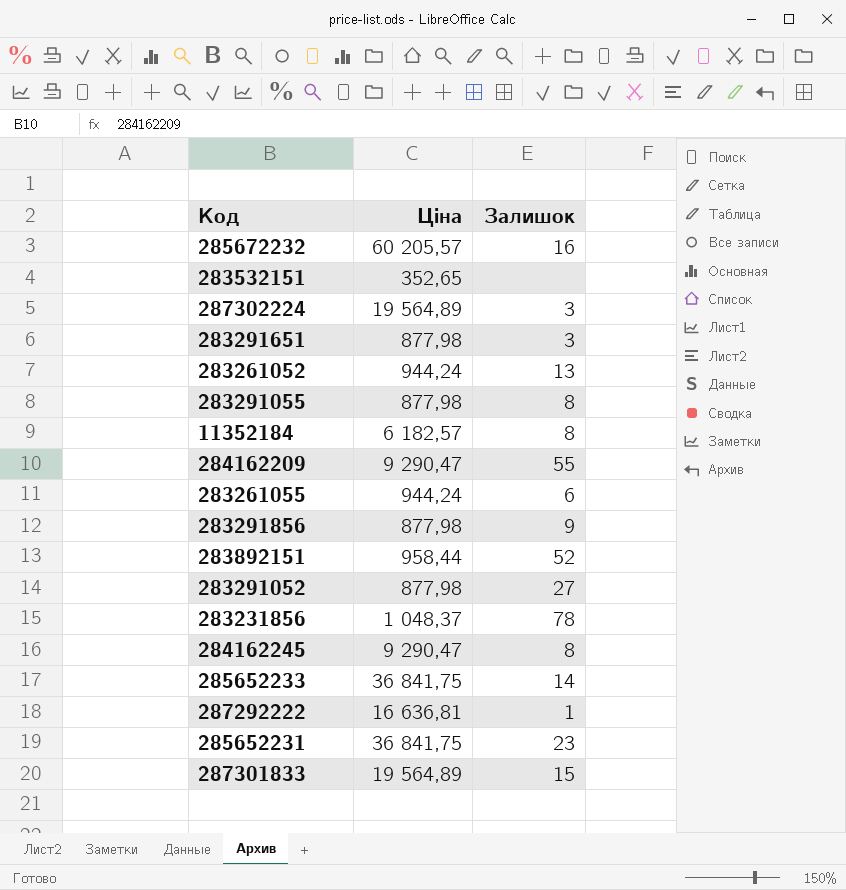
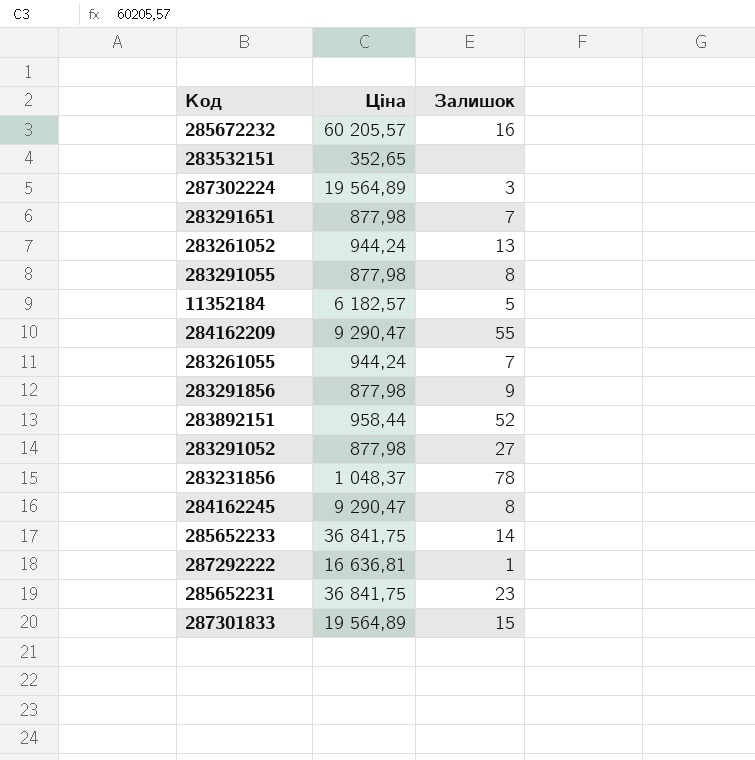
283291651 | Залишок: 3 -> 7
11352184 | Залишок: 8 -> 5
283261055 | Залишок: 6 -> 7

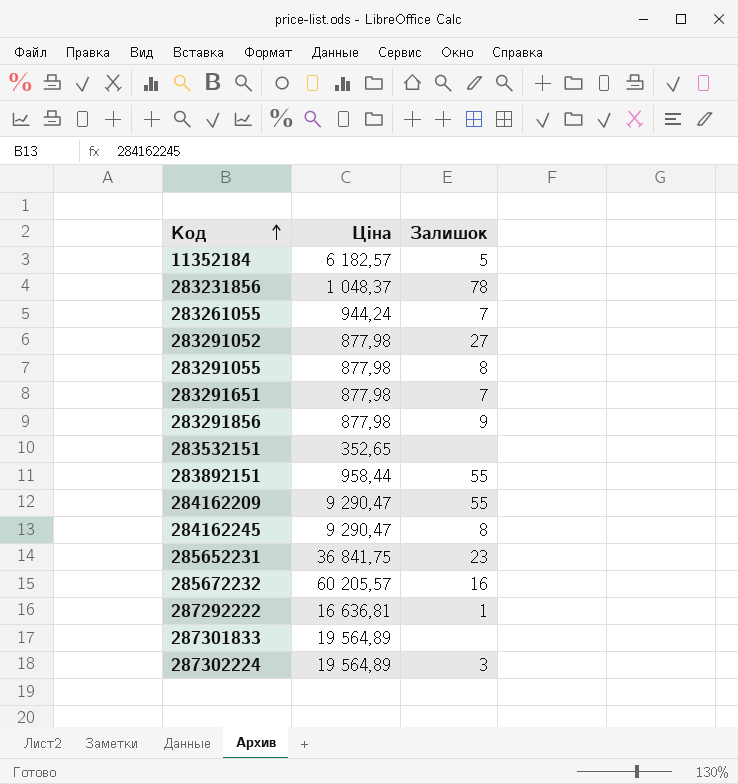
row order: none -> Код ascending
row 283261052: 944,24 | 13 -> none
row 285652233: 36 841,75 | 14 -> none
283892151 | Залишок: 52 -> 55
287301833 | Залишок: 15 -> none

